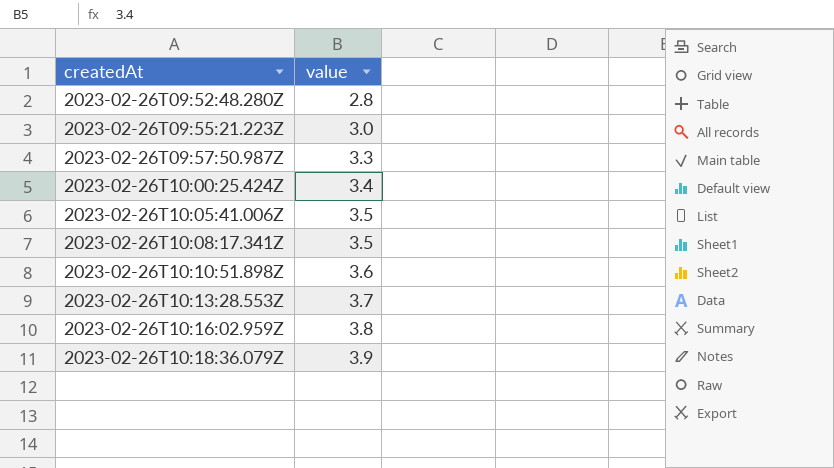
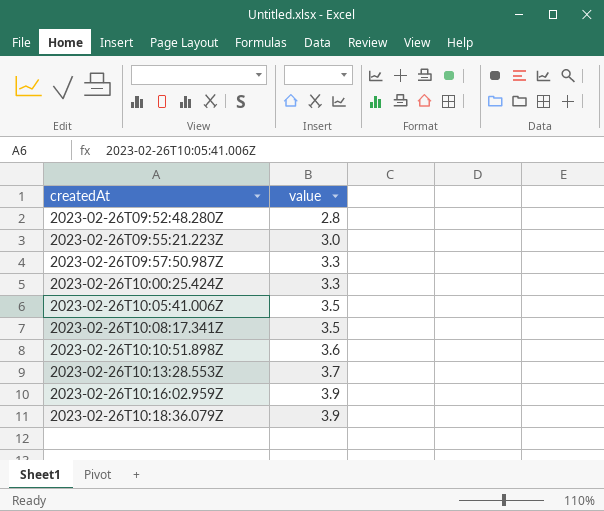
2023-02-26T10:00:25.424Z | value: 3.4 -> 3.3
2023-02-26T10:16:02.959Z | value: 3.8 -> 3.9

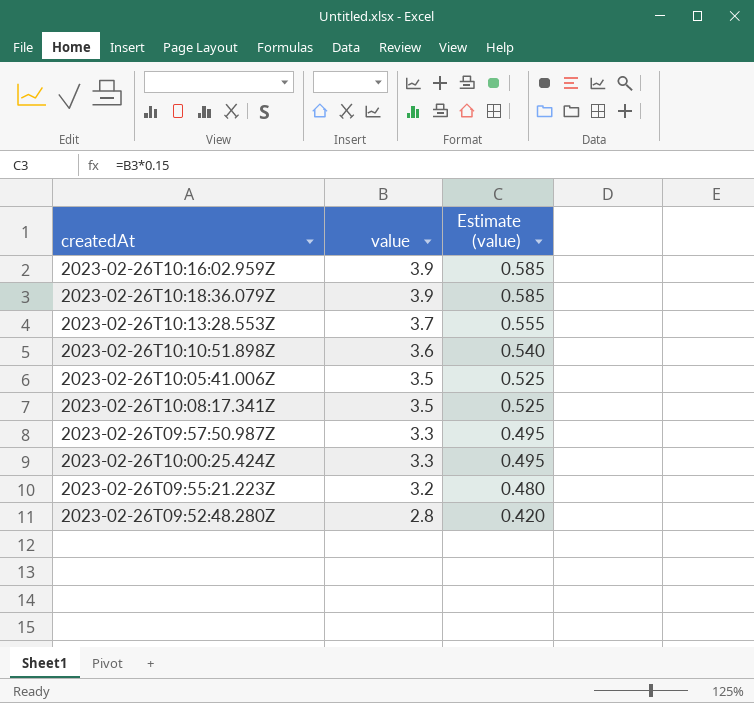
row order: createdAt ascending -> value descending
column Estimate (value) | formula: none -> [value] * 0.15
2023-02-26T09:55:21.223Z | value: 3.0 -> 3.2

